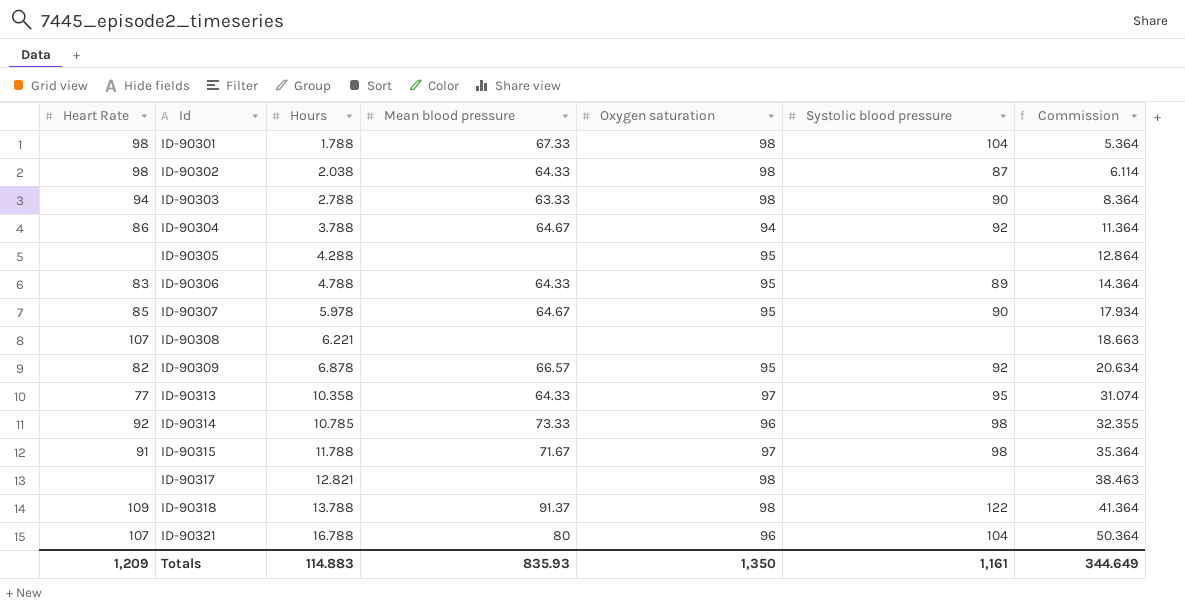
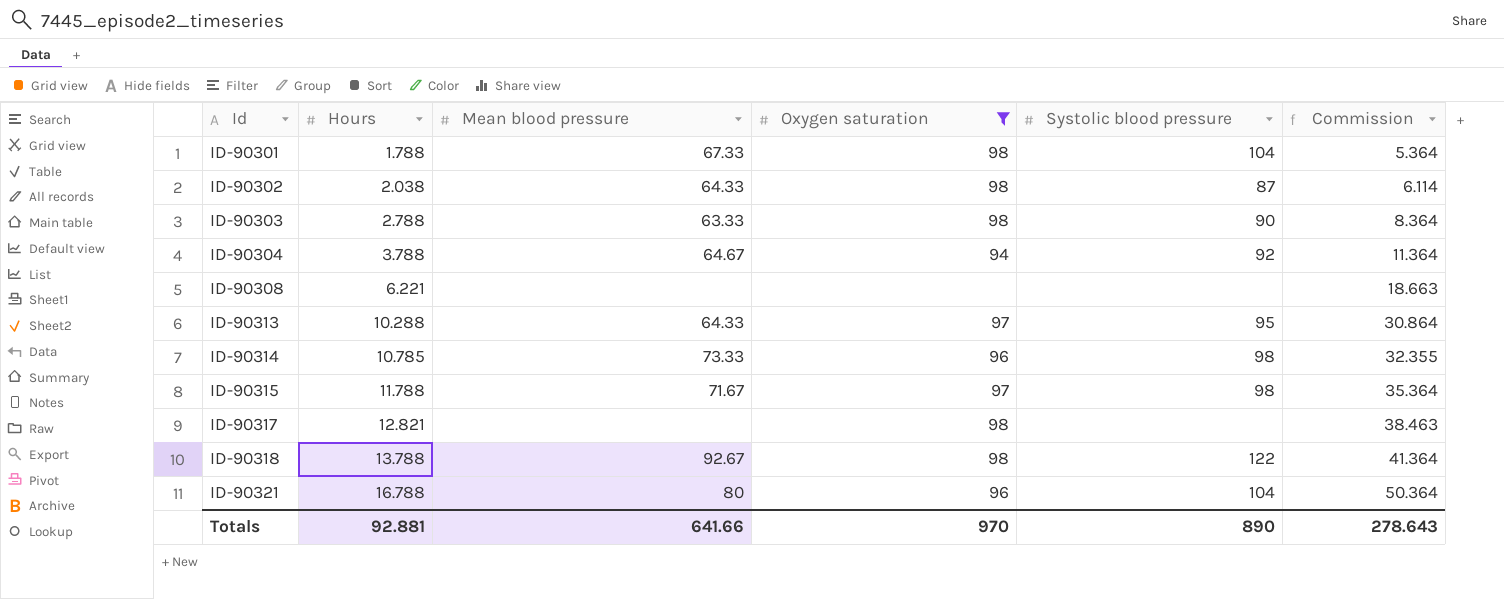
filter: none -> Oxygen saturation != 95
column Heart Rate | position: 1 -> none
ID-90313 | Hours: 10.358 -> 10.288
ID-90313 | Commission: 31.074 -> 30.864
ID-90318 | Mean blood pressure: 91.37 -> 92.67
Totals | Hours: 114.883 -> 92.881
Totals | Mean blood pressure: 835.93 -> 641.66
Totals | Oxygen saturation: 1,350 -> 970
Totals | Systolic blood pressure: 1,161 -> 890
Totals | Commission: 344.649 -> 278.643

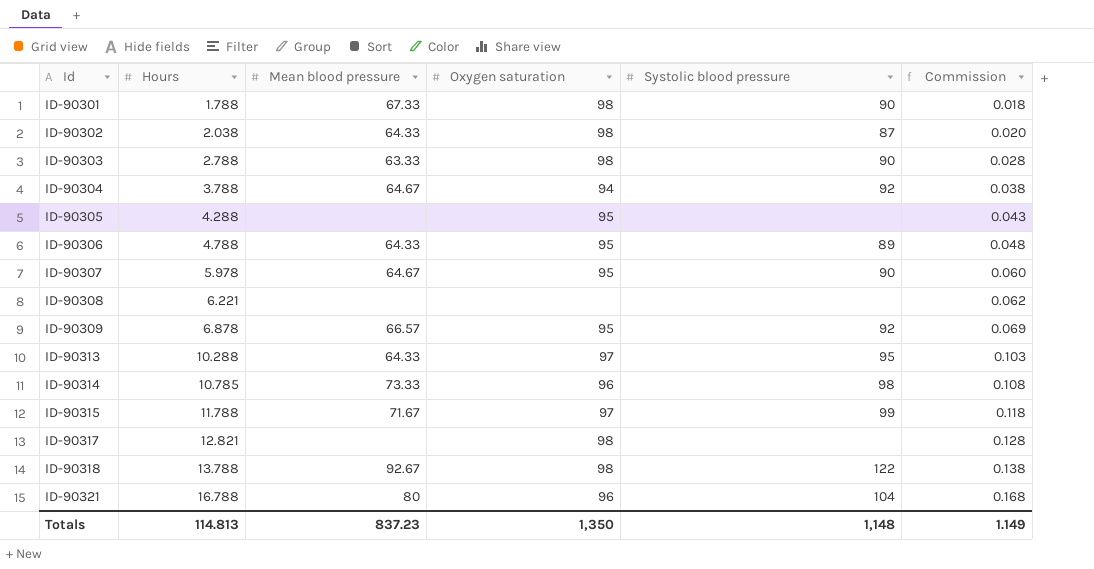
filter: Oxygen saturation != 95 -> none
column Commission | formula: [Hours] * 3 -> [Hours] * 0.01
ID-90301 | Systolic blood pressure: 104 -> 90
ID-90315 | Systolic blood pressure: 98 -> 99
Totals | Hours: 92.881 -> 114.813
Totals | Mean blood pressure: 641.66 -> 837.23
Totals | Oxygen saturation: 970 -> 1,350
Totals | Systolic blood pressure: 890 -> 1,148
Totals | Commission: 278.643 -> 1.149

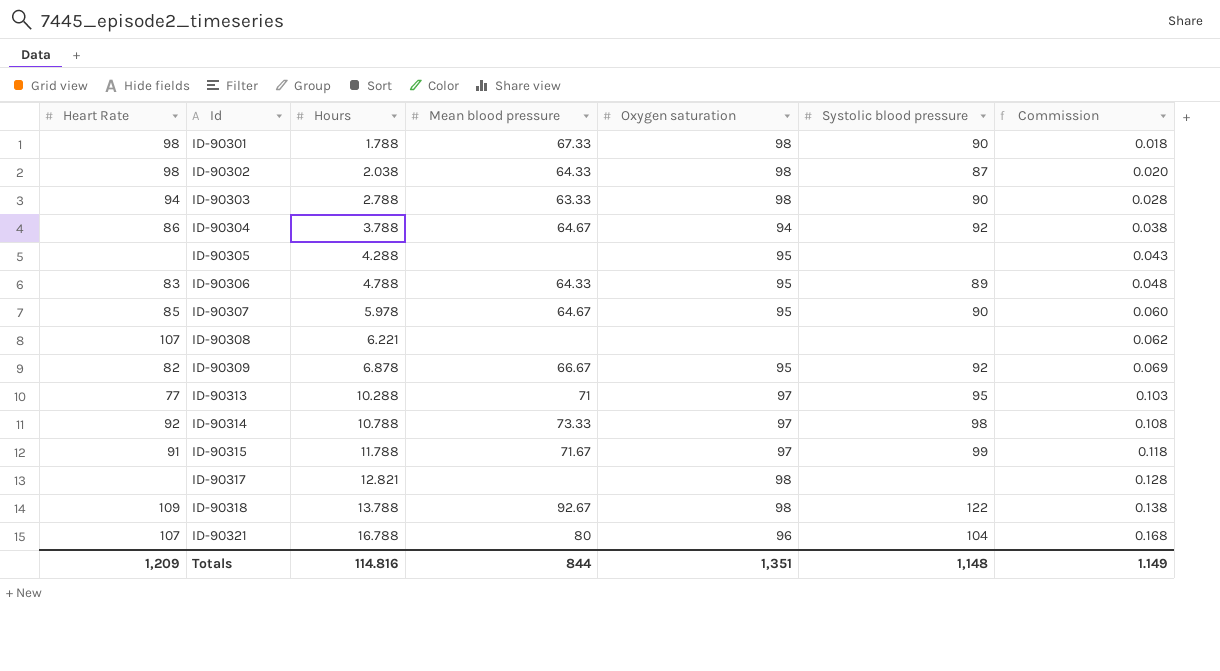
column Heart Rate | position: none -> 1
ID-90309 | Mean blood pressure: 66.57 -> 66.67
ID-90313 | Mean blood pressure: 64.33 -> 71
ID-90314 | Hours: 10.785 -> 10.788
ID-90314 | Oxygen saturation: 96 -> 97
Totals | Hours: 114.813 -> 114.816
Totals | Mean blood pressure: 837.23 -> 844
Totals | Oxygen saturation: 1,350 -> 1,351

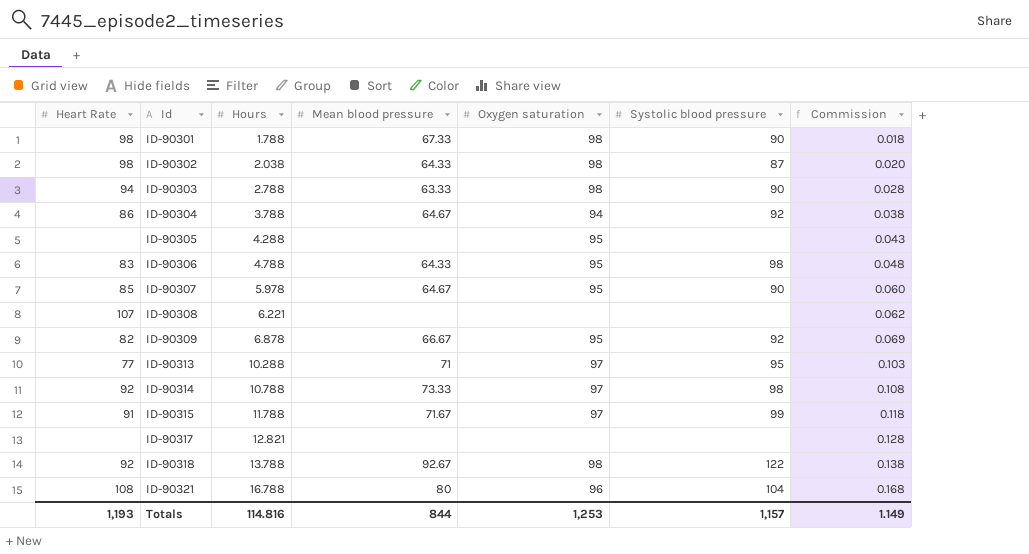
ID-90306 | Systolic blood pressure: 89 -> 98
ID-90317 | Oxygen saturation: 98 -> none
ID-90318 | Heart Rate: 109 -> 92
ID-90321 | Heart Rate: 107 -> 108
Totals | Heart Rate: 1,209 -> 1,193
Totals | Oxygen saturation: 1,351 -> 1,253
Totals | Systolic blood pressure: 1,148 -> 1,157

